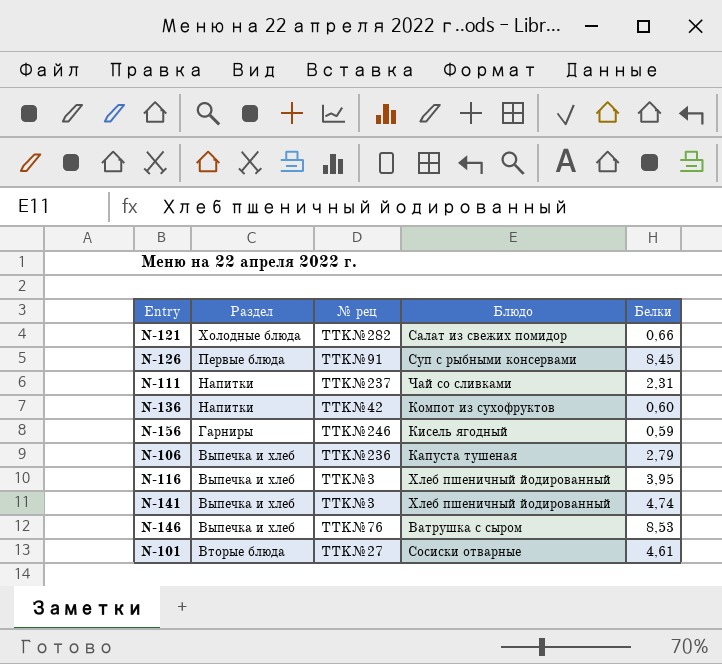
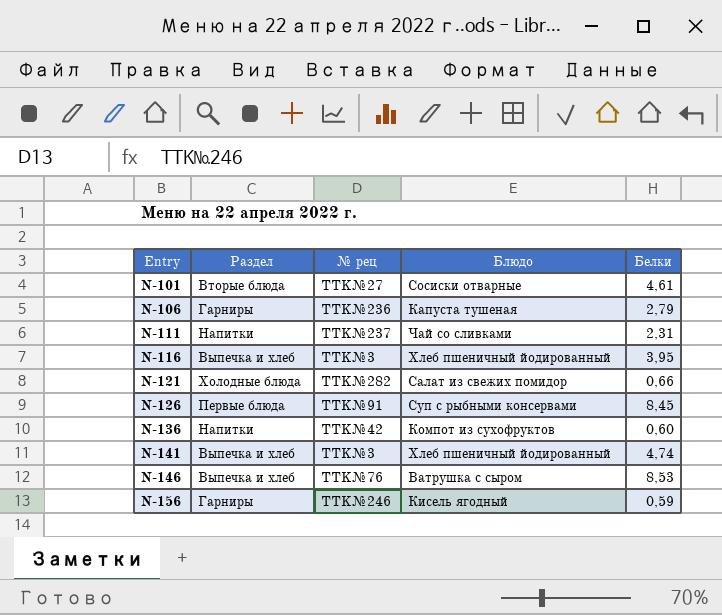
row order: Раздел descending -> Entry ascending
N-106 | Раздел: Выпечка и хлеб -> Гарниры

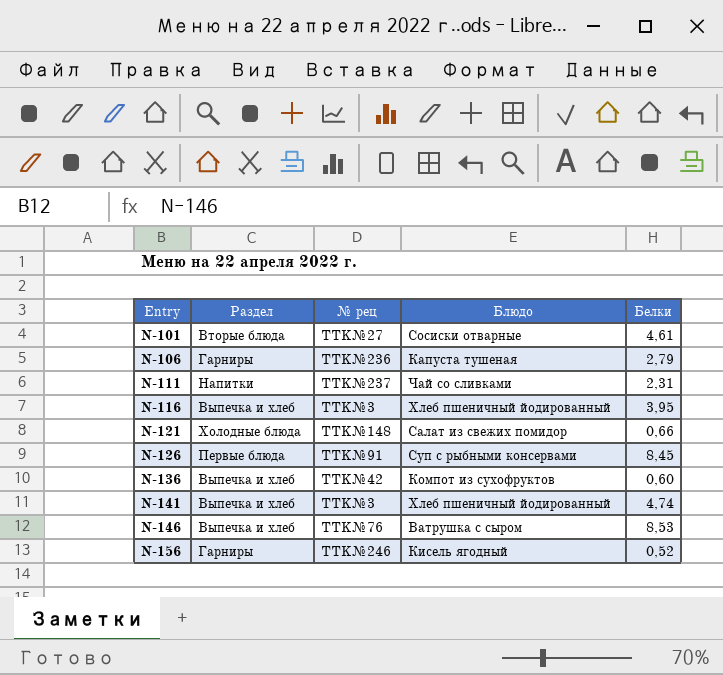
N-121 | № рец: TTK№282 -> TTK№148
N-136 | Раздел: Напитки -> Выпечка и хлеб
N-156 | Белки: 0,59 -> 0,52

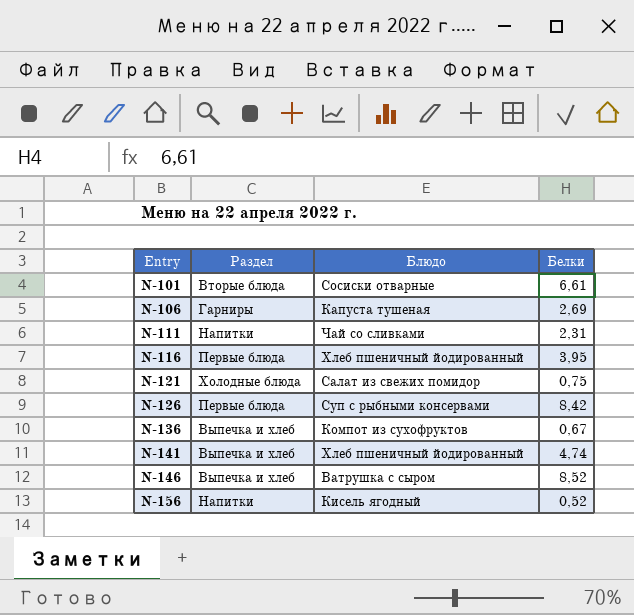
column № рец | position: 3 -> none
N-101 | Белки: 4,61 -> 6,61
N-106 | Белки: 2,79 -> 2,69
N-116 | Раздел: Выпечка и хлеб -> Первые блюда
N-121 | Белки: 0,66 -> 0,75
N-126 | Белки: 8,45 -> 8,42
N-136 | Белки: 0,60 -> 0,67
N-146 | Белки: 8,53 -> 8,52
N-156 | Раздел: Гарниры -> Напитки

